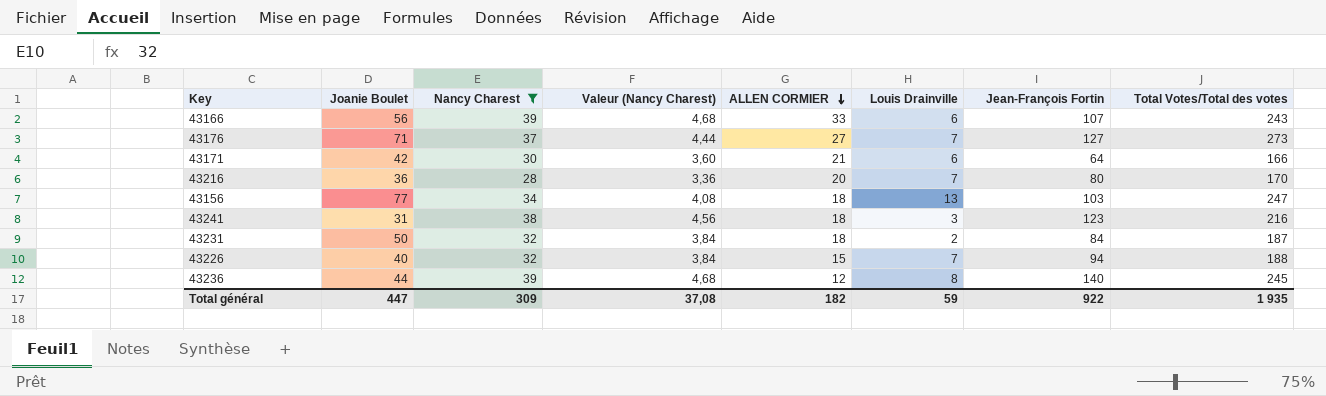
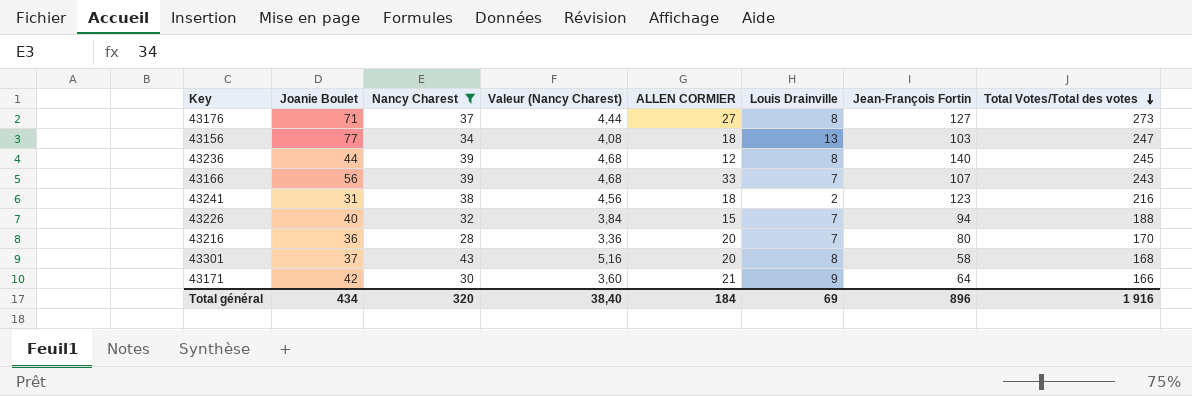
row order: ALLEN CORMIER descending -> Total Votes/Total des votes descending
row 43231: 50 | 32 | 3,84 | 18 | 2 | 84 | 187 -> none
43176 | Louis Drainville: 7 -> 8
43166 | Louis Drainville: 6 -> 7
43241 | Louis Drainville: 3 -> 2
row 43301: none -> 37 | 43 | 5,16 | 20 | 8 | 58 | 168
43171 | Louis Drainville: 6 -> 9
Total général | Joanie Boulet: 447 -> 434
Total général | Nancy Charest: 309 -> 320
Total général | Valeur (Nancy Charest): 37,08 -> 38,40
Total général | ALLEN CORMIER: 182 -> 184
Total général | Louis Drainville: 59 -> 69
Total général | Jean-François Fortin: 922 -> 896
Total général | Total Votes/Total des votes: 1 935 -> 1 916

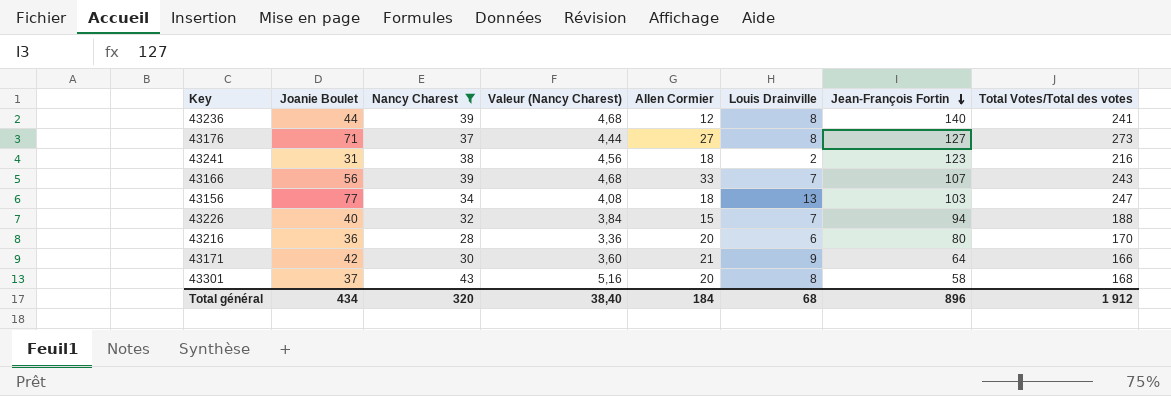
row order: Total Votes/Total des votes descending -> Jean-François Fortin descending
column name: ALLEN CORMIER -> Allen Cormier
43236 | Total Votes/Total des votes: 245 -> 241
43216 | Louis Drainville: 7 -> 6
Total général | Louis Drainville: 69 -> 68
Total général | Total Votes/Total des votes: 1 916 -> 1 912

